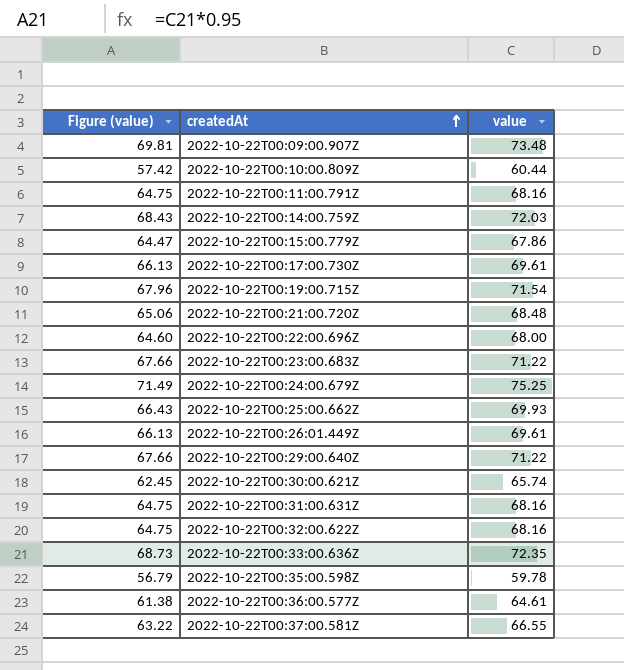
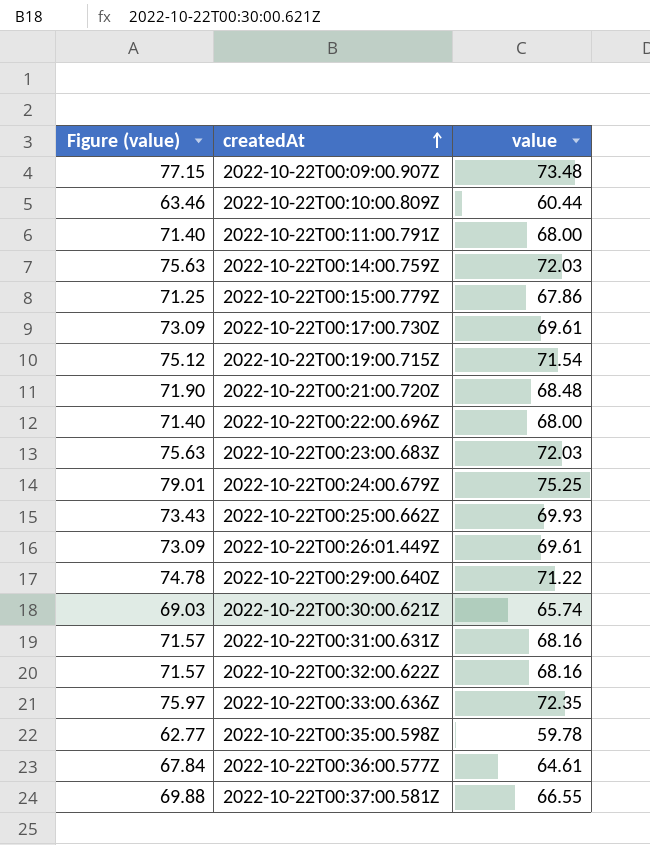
column Figure (value) | formula: [value] * 0.95 -> [value] * 1.05
2022-10-22T00:11:00.791Z | value: 68.16 -> 68.00
2022-10-22T00:23:00.683Z | value: 71.22 -> 72.03

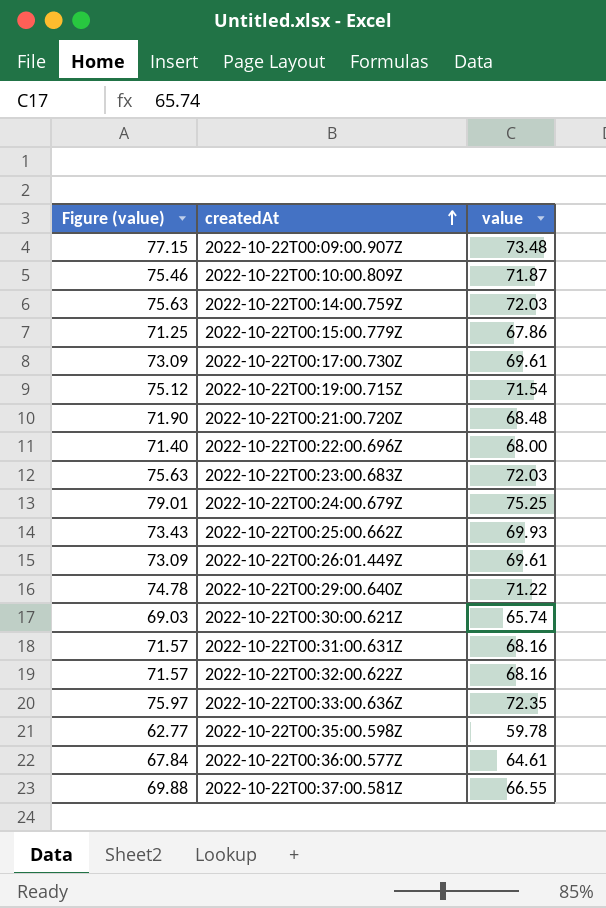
row 2022-10-22T00:11:00.791Z: 71.40 | 68.00 -> none
2022-10-22T00:10:00.809Z | Figure (value): 63.46 -> 75.46
2022-10-22T00:10:00.809Z | value: 60.44 -> 71.87

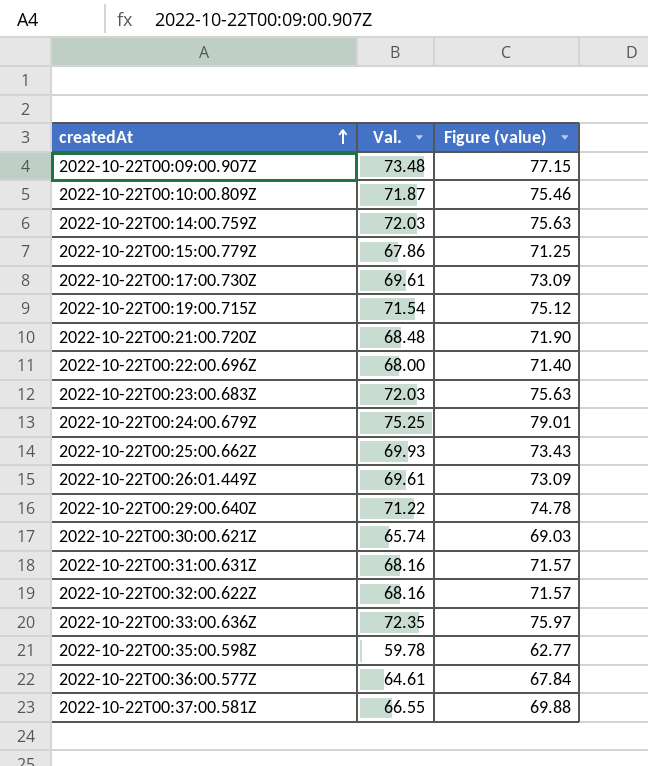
column name: value -> Val.
column Figure (value) | position: 1 -> 3

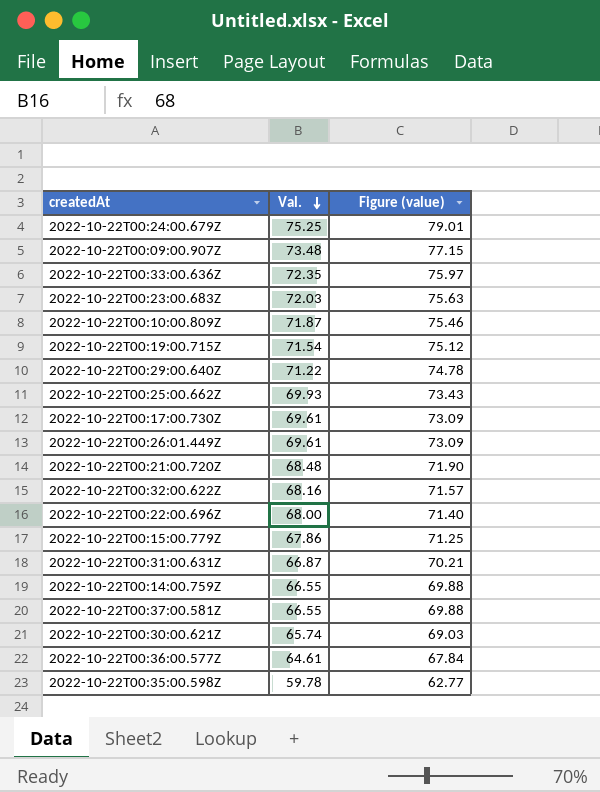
row order: createdAt ascending -> Val. descending
2022-10-22T00:31:00.631Z | Val.: 68.16 -> 66.87
2022-10-22T00:31:00.631Z | Figure (value): 71.57 -> 70.21
2022-10-22T00:14:00.759Z | Val.: 72.03 -> 66.55
2022-10-22T00:14:00.759Z | Figure (value): 75.63 -> 69.88

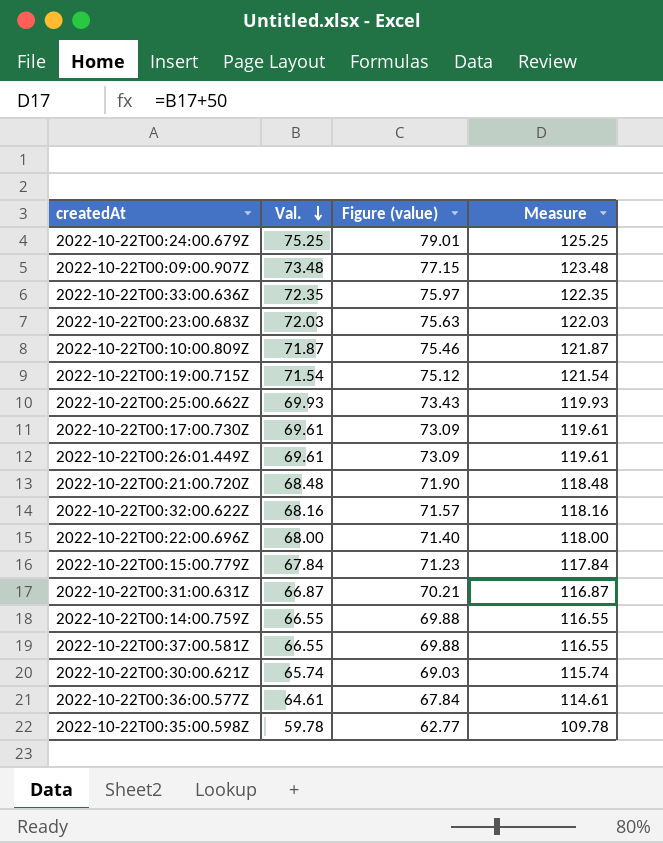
column Measure | formula: none -> [Val.] + 50
row 2022-10-22T00:29:00.640Z: 71.22 | 74.78 -> none
2022-10-22T00:15:00.779Z | Val.: 67.86 -> 67.84
2022-10-22T00:15:00.779Z | Figure (value): 71.25 -> 71.23

